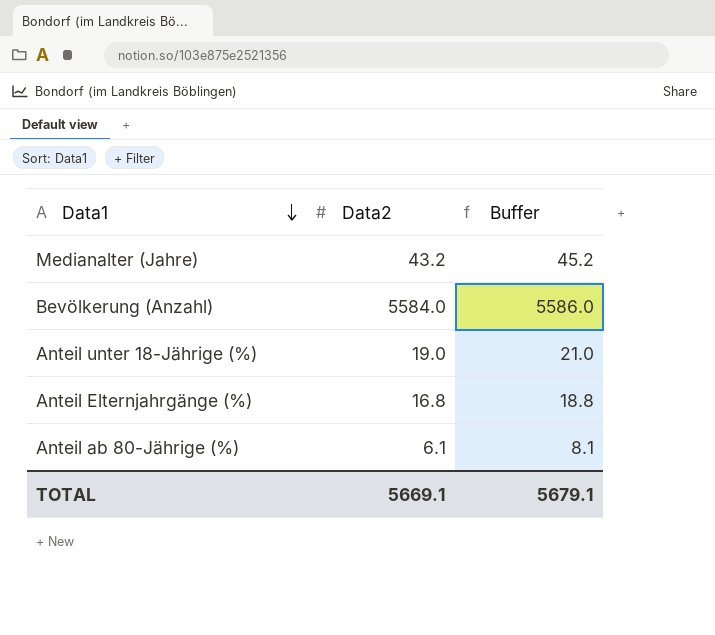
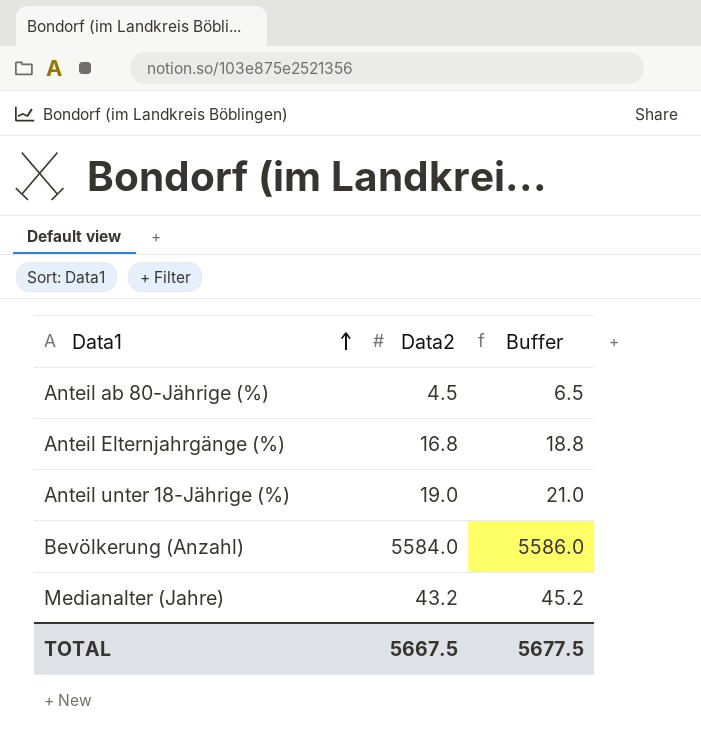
row order: Data1 descending -> Data1 ascending
Anteil ab 80-Jährige (%) | Data2: 6.1 -> 4.5
Anteil ab 80-Jährige (%) | Buffer: 8.1 -> 6.5
TOTAL | Data2: 5669.1 -> 5667.5
TOTAL | Buffer: 5679.1 -> 5677.5

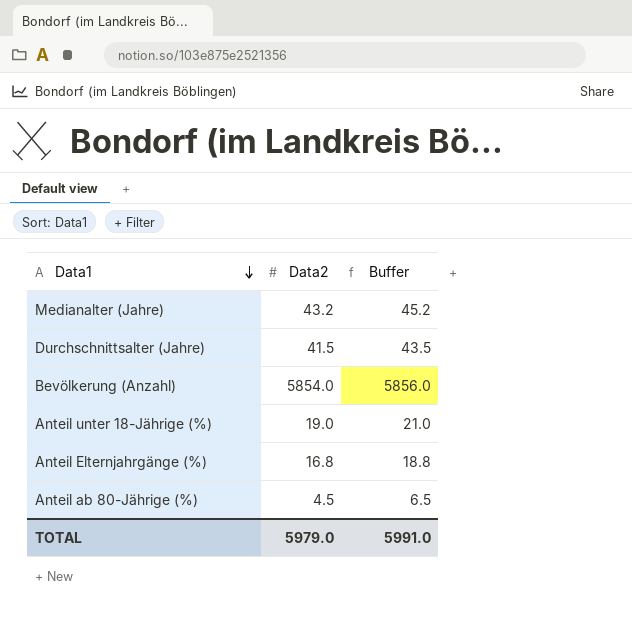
row order: Data1 ascending -> Data1 descending
row Durchschnittsalter (Jahre): none -> 41.5 | 43.5
Bevölkerung (Anzahl) | Data2: 5584.0 -> 5854.0
Bevölkerung (Anzahl) | Buffer: 5586.0 -> 5856.0
TOTAL | Data2: 5667.5 -> 5979.0
TOTAL | Buffer: 5677.5 -> 5991.0

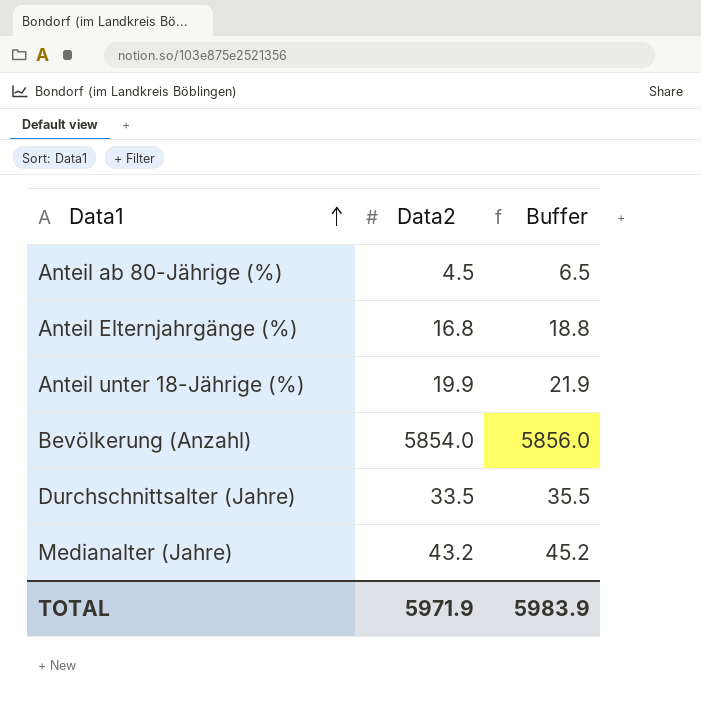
row order: Data1 descending -> Data1 ascending
Anteil unter 18-Jährige (%) | Data2: 19.0 -> 19.9
Anteil unter 18-Jährige (%) | Buffer: 21.0 -> 21.9
Durchschnittsalter (Jahre) | Data2: 41.5 -> 33.5
Durchschnittsalter (Jahre) | Buffer: 43.5 -> 35.5
TOTAL | Data2: 5979.0 -> 5971.9
TOTAL | Buffer: 5991.0 -> 5983.9

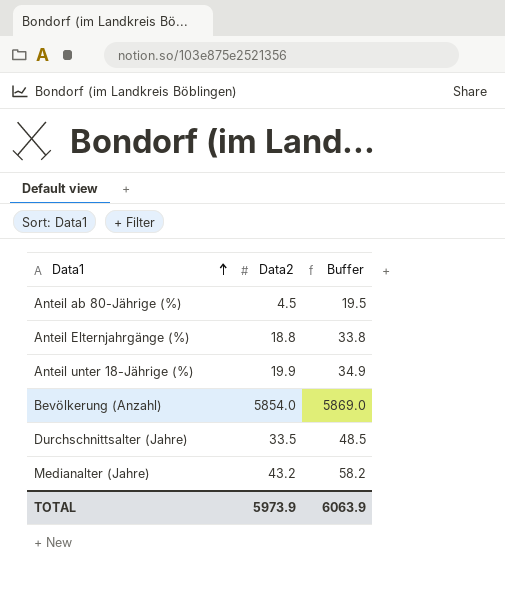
column Buffer | formula: [Data2] + 2 -> [Data2] + 15
Anteil Elternjahrgänge (%) | Data2: 16.8 -> 18.8
TOTAL | Data2: 5971.9 -> 5973.9
TOTAL | Buffer: 5983.9 -> 6063.9

